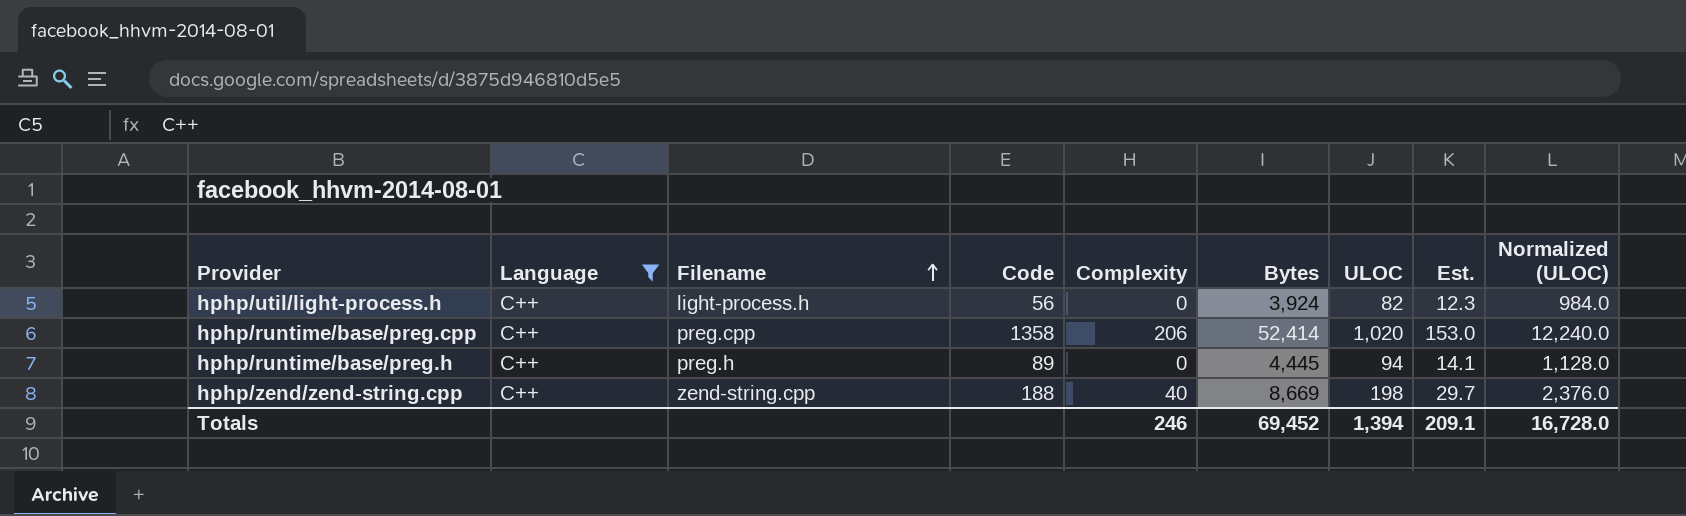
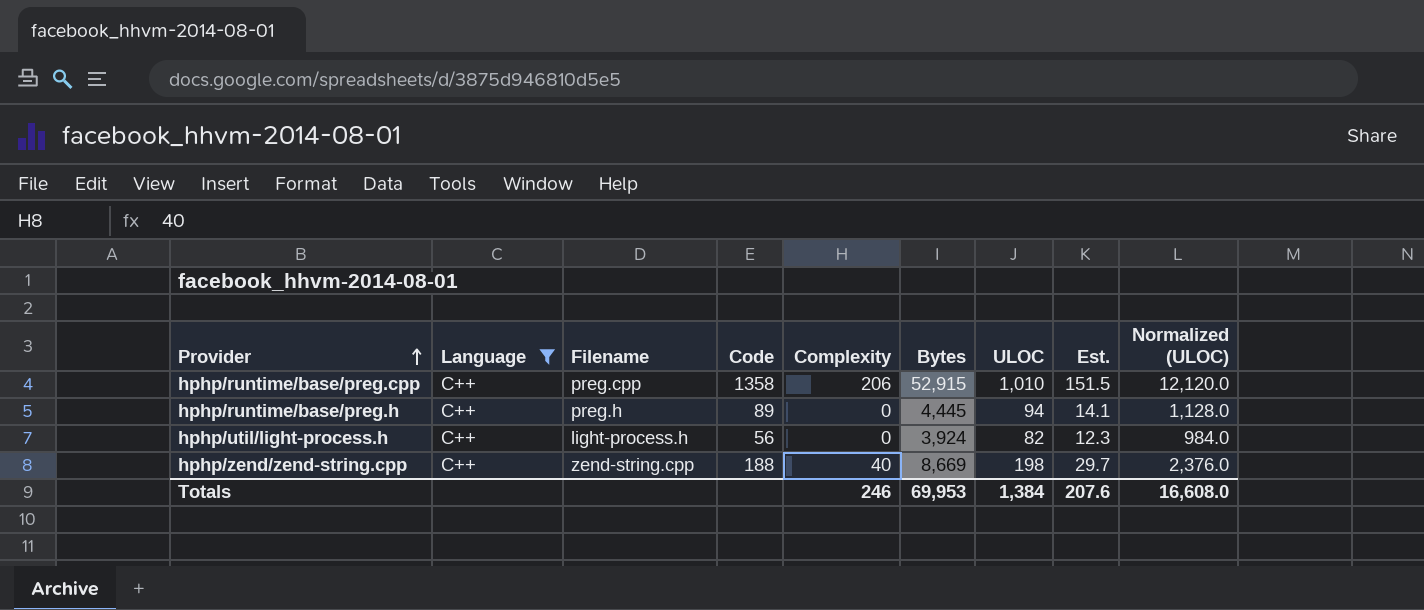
row order: Filename ascending -> Provider ascending
hphp/runtime/base/preg.cpp | Bytes: 52,414 -> 52,915
hphp/runtime/base/preg.cpp | ULOC: 1,020 -> 1,010
hphp/runtime/base/preg.cpp | Est.: 153.0 -> 151.5
hphp/runtime/base/preg.cpp | Normalized (ULOC): 12,240.0 -> 12,120.0
Totals | Bytes: 69,452 -> 69,953
Totals | ULOC: 1,394 -> 1,384
Totals | Est.: 209.1 -> 207.6
Totals | Normalized (ULOC): 16,728.0 -> 16,608.0

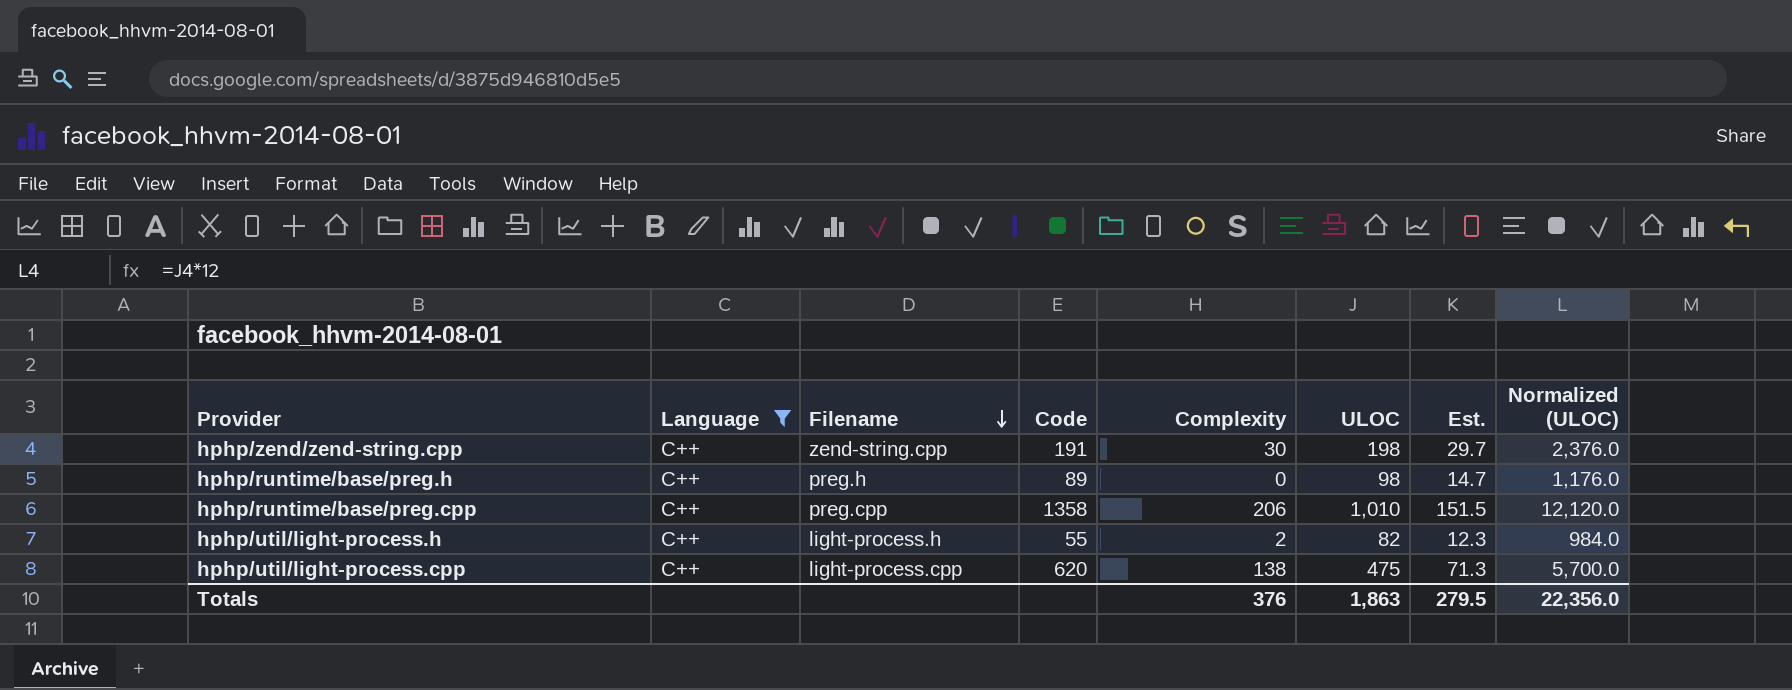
row order: Provider ascending -> Filename descending
column Bytes | position: 6 -> none
hphp/zend/zend-string.cpp | Code: 188 -> 191
hphp/zend/zend-string.cpp | Complexity: 40 -> 30
hphp/runtime/base/preg.h | ULOC: 94 -> 98
hphp/runtime/base/preg.h | Est.: 14.1 -> 14.7
hphp/runtime/base/preg.h | Normalized (ULOC): 1,128.0 -> 1,176.0
hphp/util/light-process.h | Code: 56 -> 55
hphp/util/light-process.h | Complexity: 0 -> 2
row hphp/util/light-process.cpp: none -> C++ | light-process.cpp | 620 | 138 | 475 | 71.3 | 5,700.0
Totals | Complexity: 246 -> 376
Totals | ULOC: 1,384 -> 1,863
Totals | Est.: 207.6 -> 279.5
Totals | Normalized (ULOC): 16,608.0 -> 22,356.0

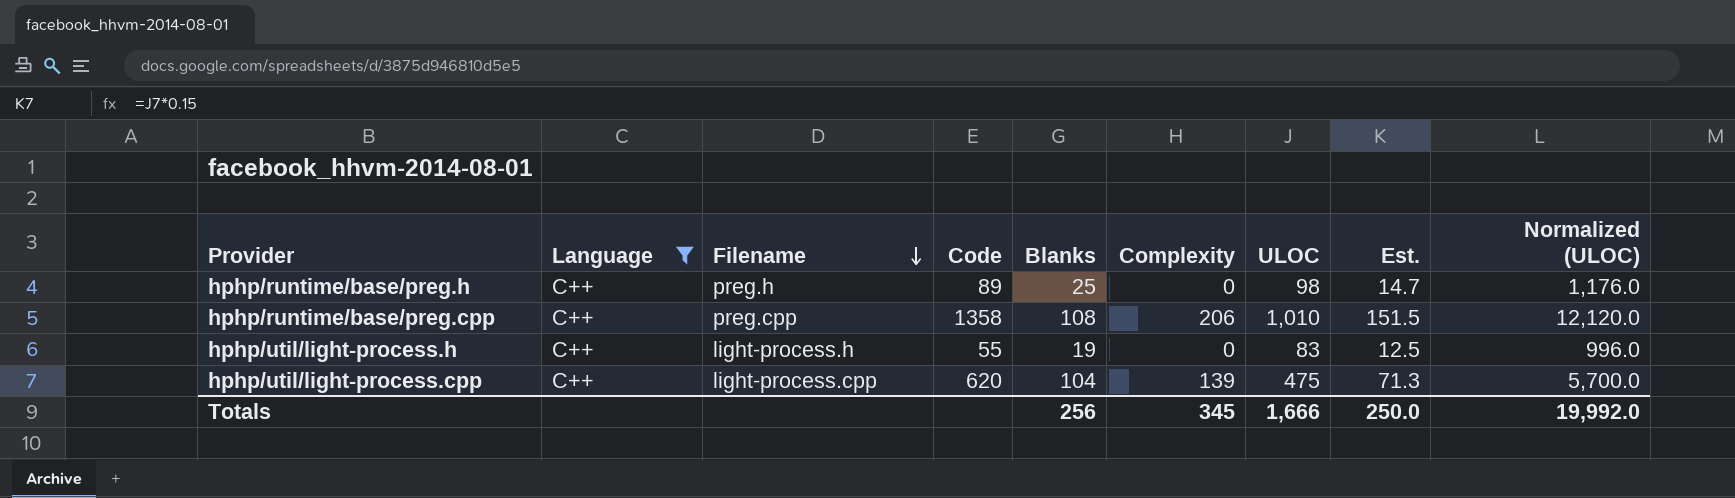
column Blanks | position: none -> 5
row hphp/zend/zend-string.cpp: C++ | zend-string.cpp | 191 | 30 | 198 | 29.7 | 2,376.0 -> none
hphp/util/light-process.h | Complexity: 2 -> 0
hphp/util/light-process.h | ULOC: 82 -> 83
hphp/util/light-process.h | Est.: 12.3 -> 12.5
hphp/util/light-process.h | Normalized (ULOC): 984.0 -> 996.0
hphp/util/light-process.cpp | Complexity: 138 -> 139
Totals | Complexity: 376 -> 345
Totals | ULOC: 1,863 -> 1,666
Totals | Est.: 279.5 -> 250.0
Totals | Normalized (ULOC): 22,356.0 -> 19,992.0

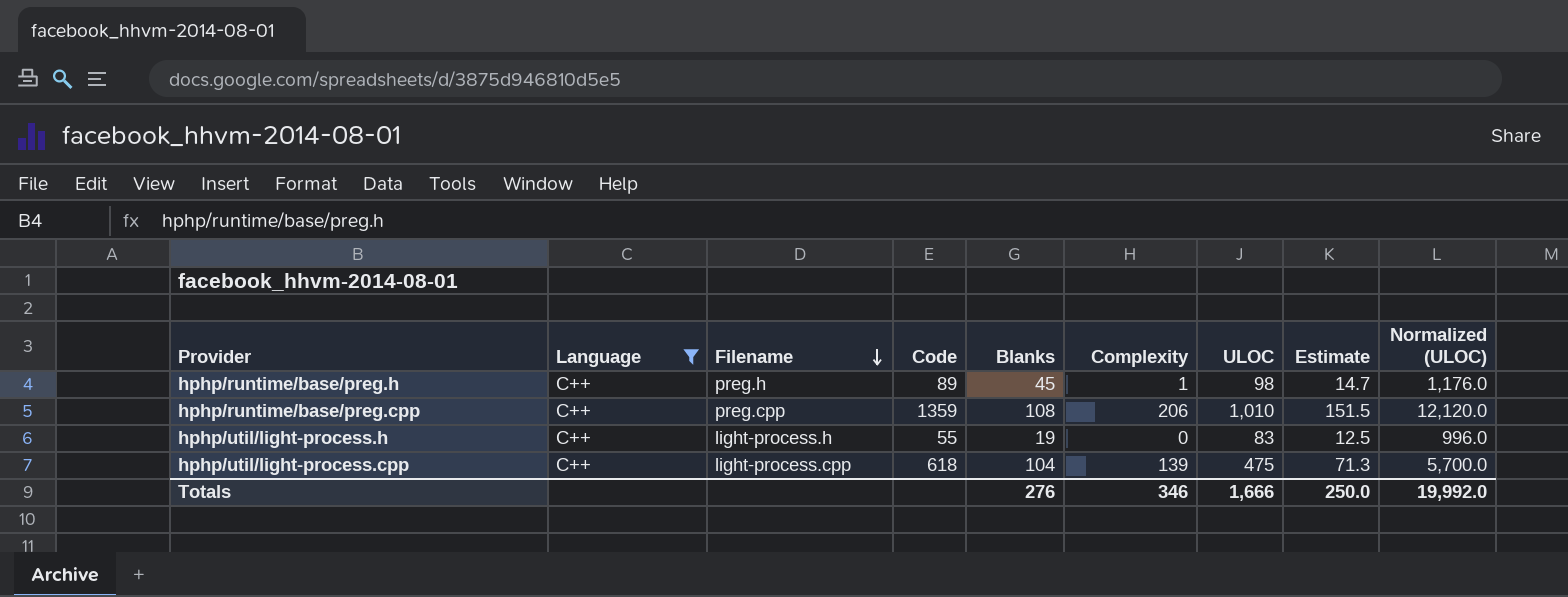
column name: Est. -> Estimate
hphp/runtime/base/preg.h | Blanks: 25 -> 45
hphp/runtime/base/preg.h | Complexity: 0 -> 1
hphp/runtime/base/preg.cpp | Code: 1358 -> 1359
hphp/util/light-process.cpp | Code: 620 -> 618
Totals | Blanks: 256 -> 276
Totals | Complexity: 345 -> 346

